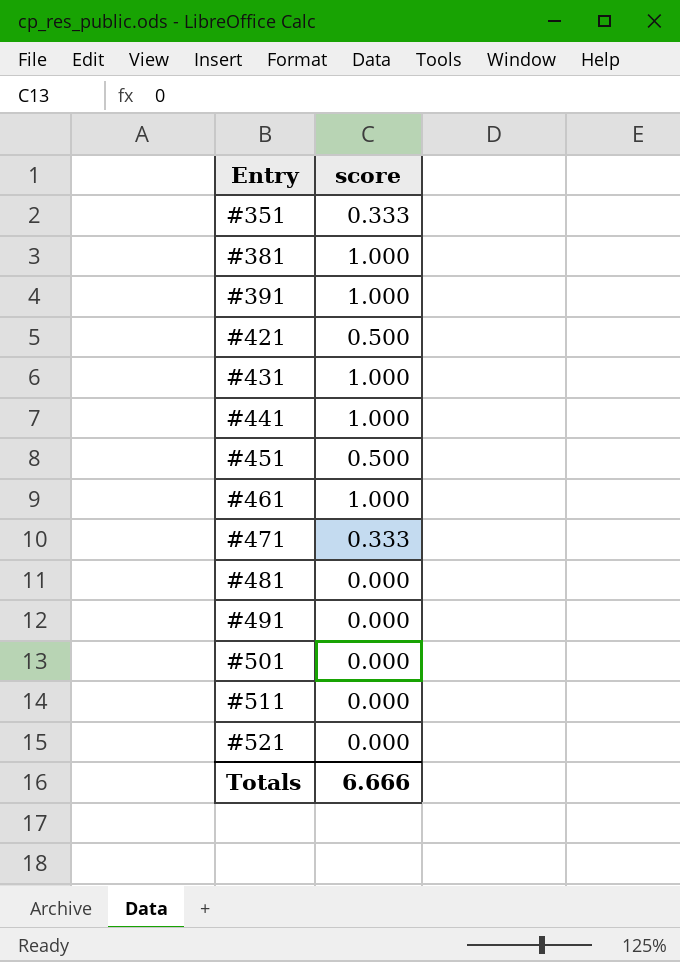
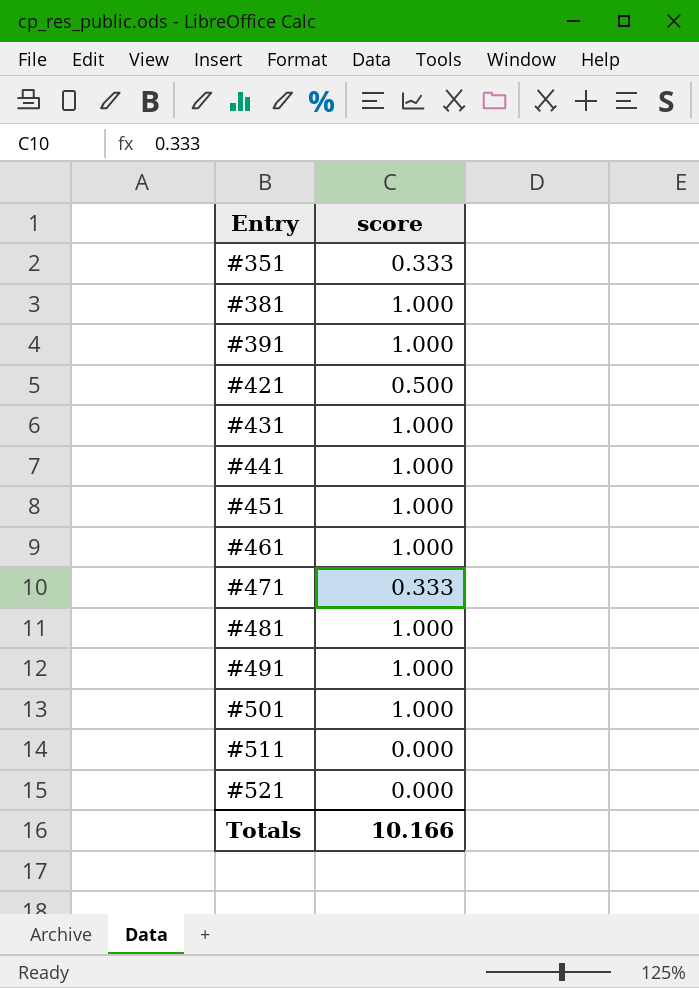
#451 | score: 0.500 -> 1.000
#481 | score: 0.000 -> 1.000
#491 | score: 0.000 -> 1.000
#501 | score: 0.000 -> 1.000
Totals | score: 6.666 -> 10.166

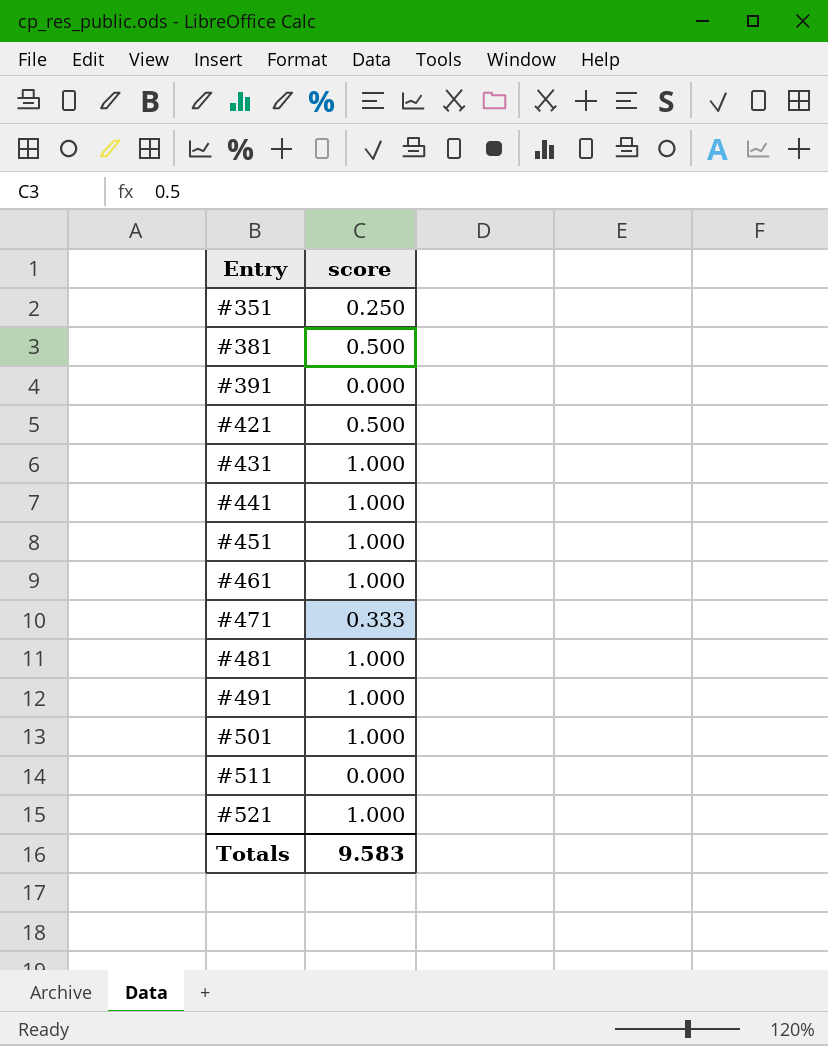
#351 | score: 0.333 -> 0.250
#381 | score: 1.000 -> 0.500
#391 | score: 1.000 -> 0.000
#521 | score: 0.000 -> 1.000
Totals | score: 10.166 -> 9.583

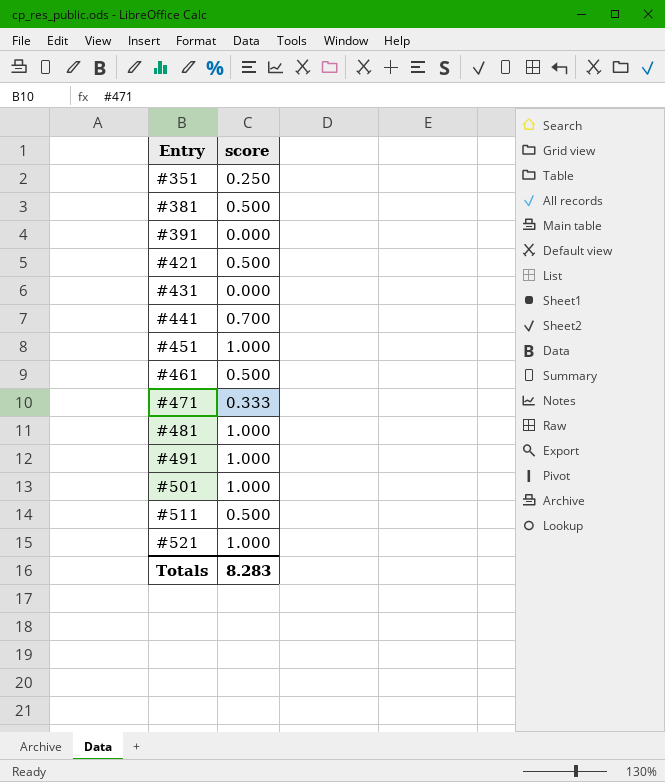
#431 | score: 1.000 -> 0.000
#441 | score: 1.000 -> 0.700
#461 | score: 1.000 -> 0.500
#511 | score: 0.000 -> 0.500
Totals | score: 9.583 -> 8.283

